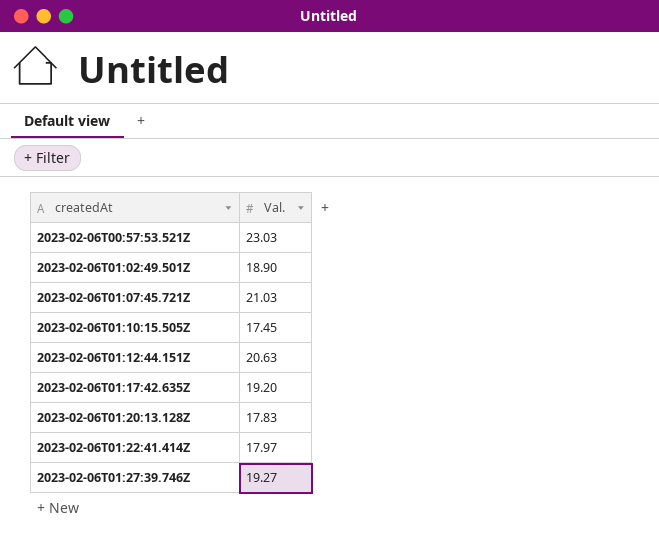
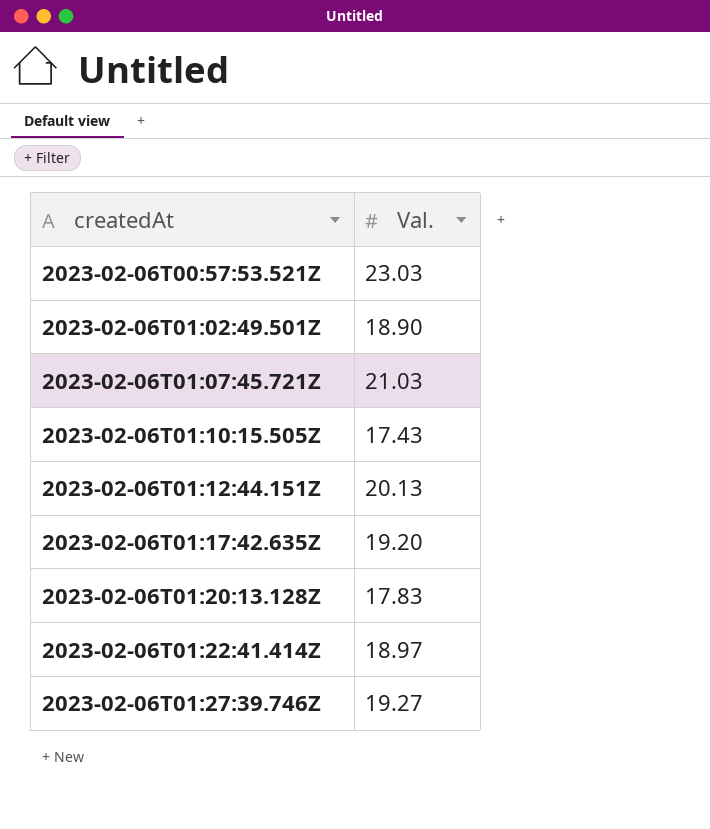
2023-02-06T01:10:15.505Z | Val.: 17.45 -> 17.43
2023-02-06T01:12:44.151Z | Val.: 20.63 -> 20.13
2023-02-06T01:22:41.414Z | Val.: 17.97 -> 18.97

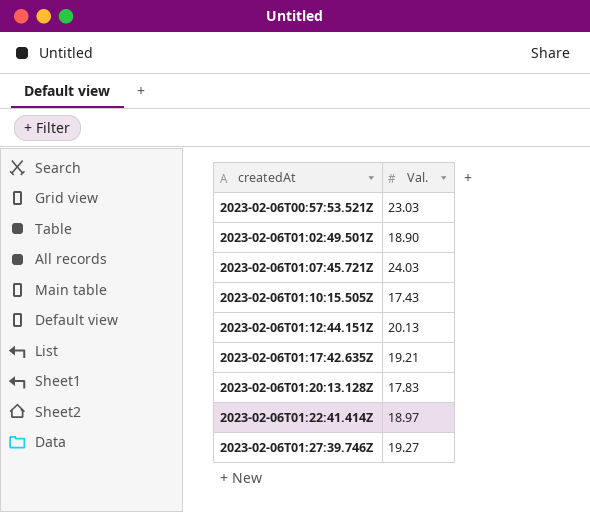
2023-02-06T01:07:45.721Z | Val.: 21.03 -> 24.03
2023-02-06T01:17:42.635Z | Val.: 19.20 -> 19.21

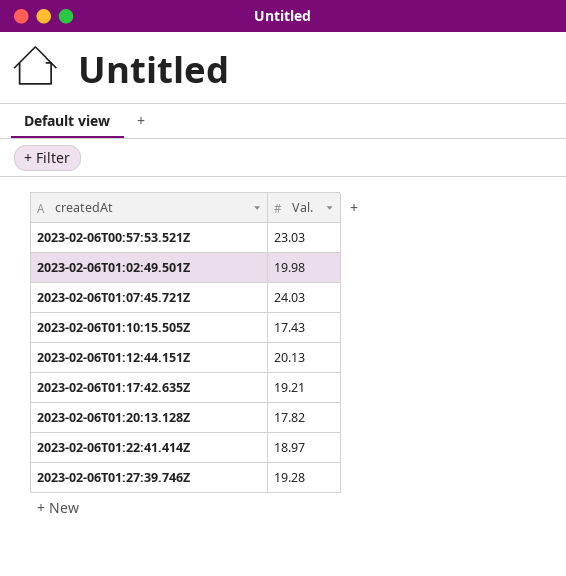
2023-02-06T01:02:49.501Z | Val.: 18.90 -> 19.98
2023-02-06T01:20:13.128Z | Val.: 17.83 -> 17.82
2023-02-06T01:27:39.746Z | Val.: 19.27 -> 19.28

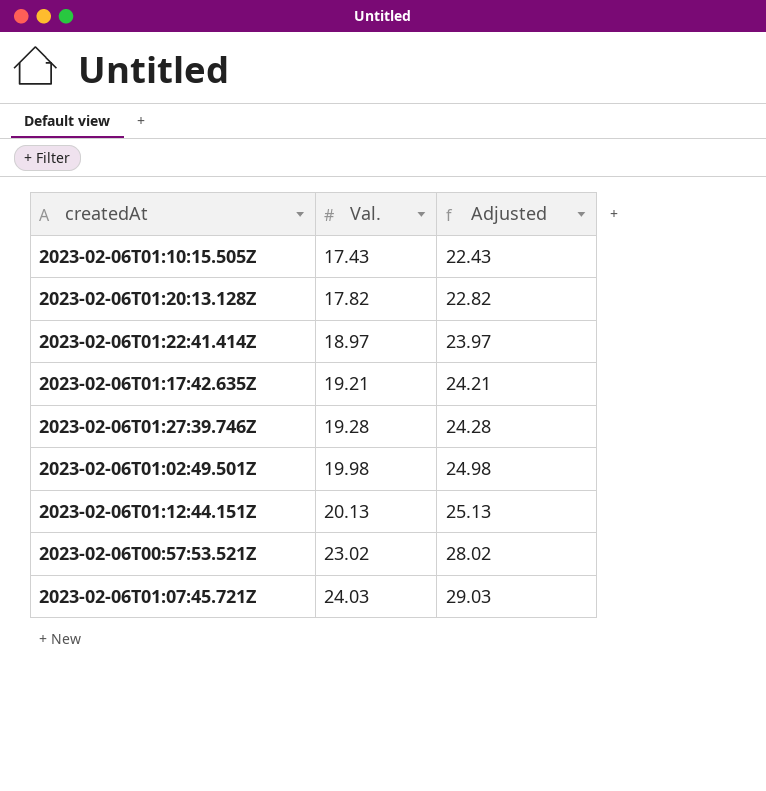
row order: createdAt ascending -> Val. ascending
column Adjusted | formula: none -> [Val.] + 5
2023-02-06T00:57:53.521Z | Val.: 23.03 -> 23.02

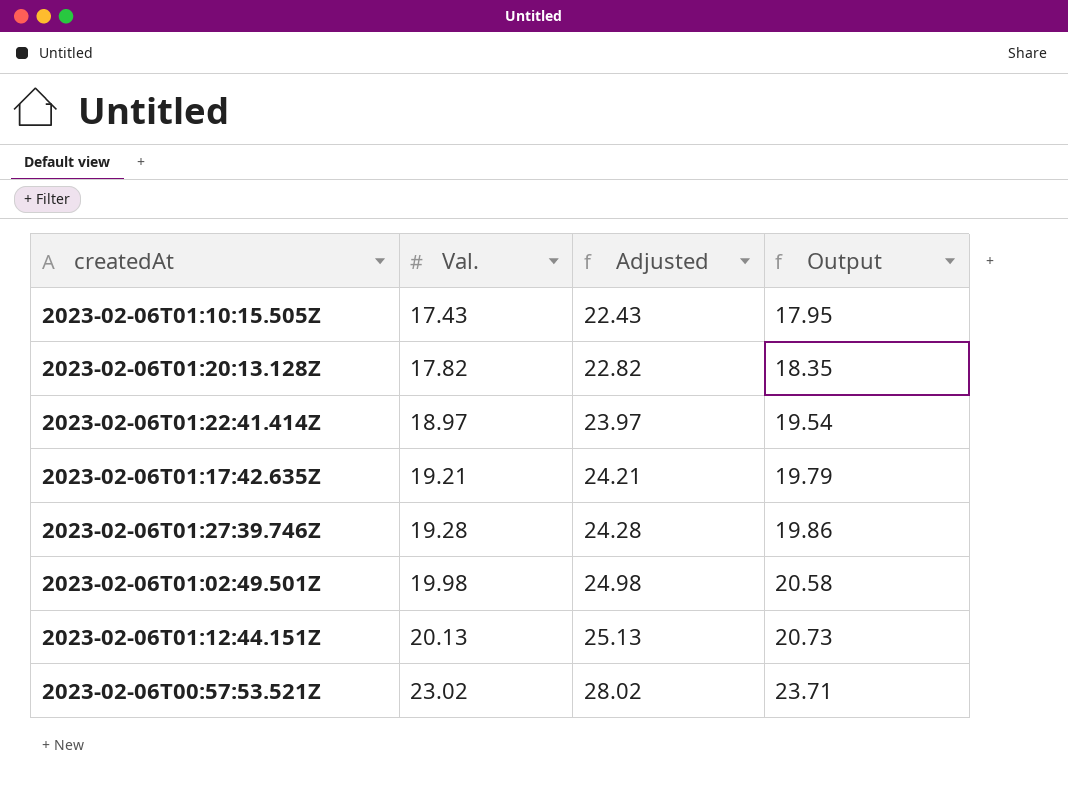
column Output | formula: none -> [Val.] * 1.03
row 2023-02-06T01:07:45.721Z: 24.03 | 29.03 -> none

